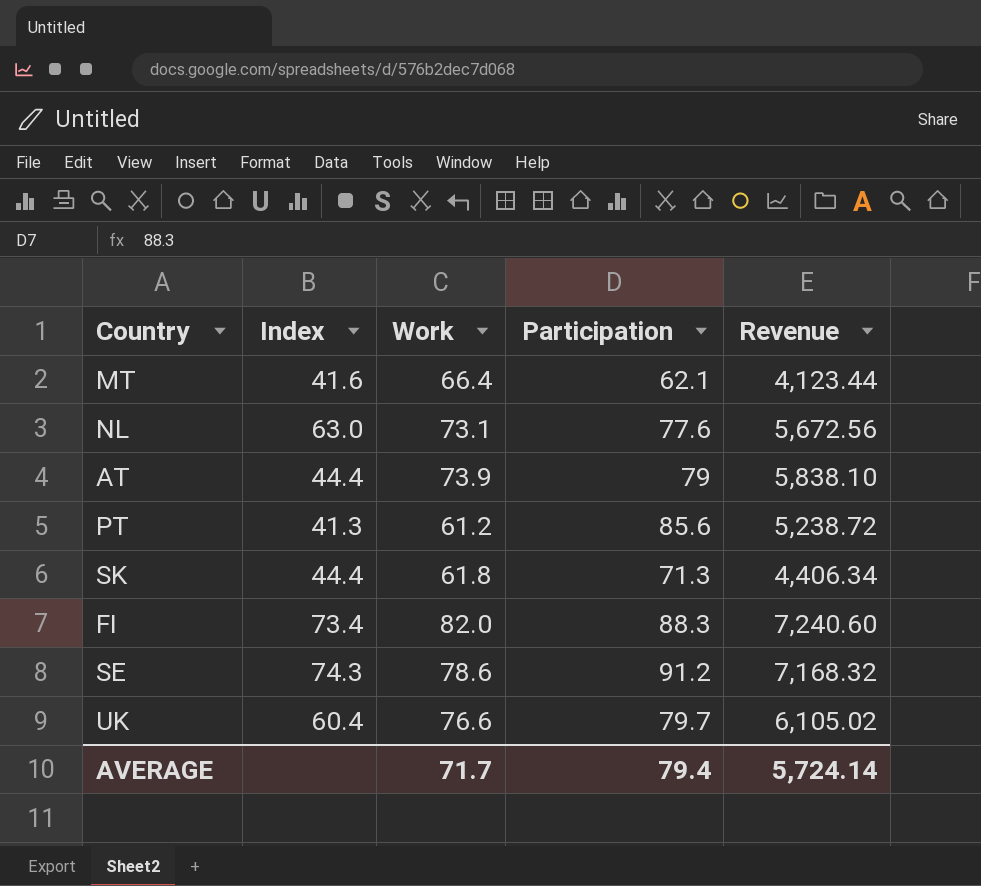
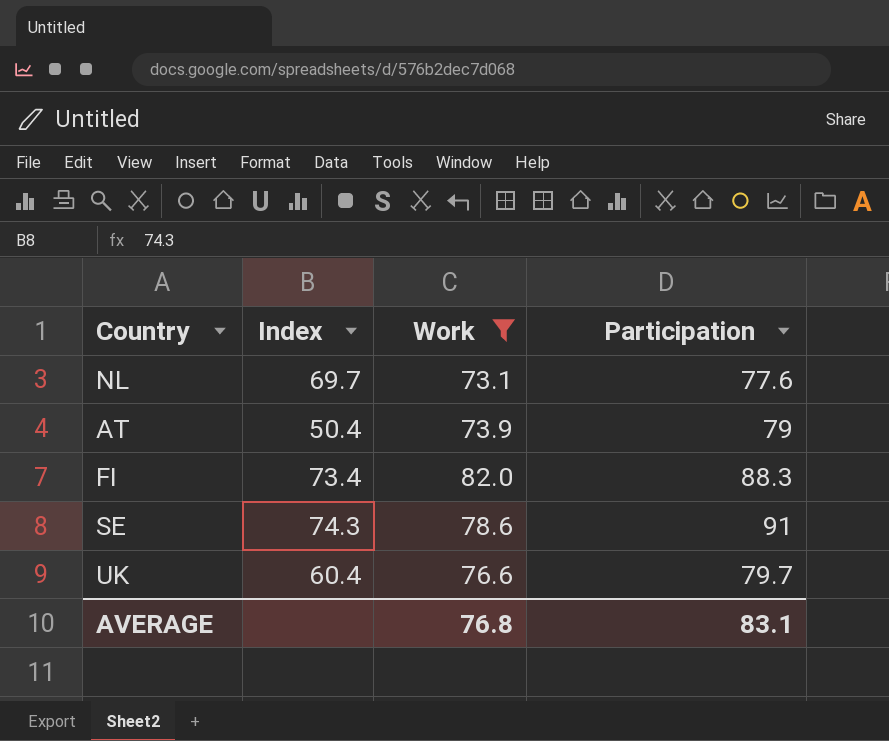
filter: none -> Work >= 73.1
column Revenue | formula: [Work] * [Participation] -> none
NL | Index: 63.0 -> 69.7
AT | Index: 44.4 -> 50.4
SE | Participation: 91.2 -> 91
AVERAGE | Work: 71.7 -> 76.8
AVERAGE | Participation: 79.4 -> 83.1

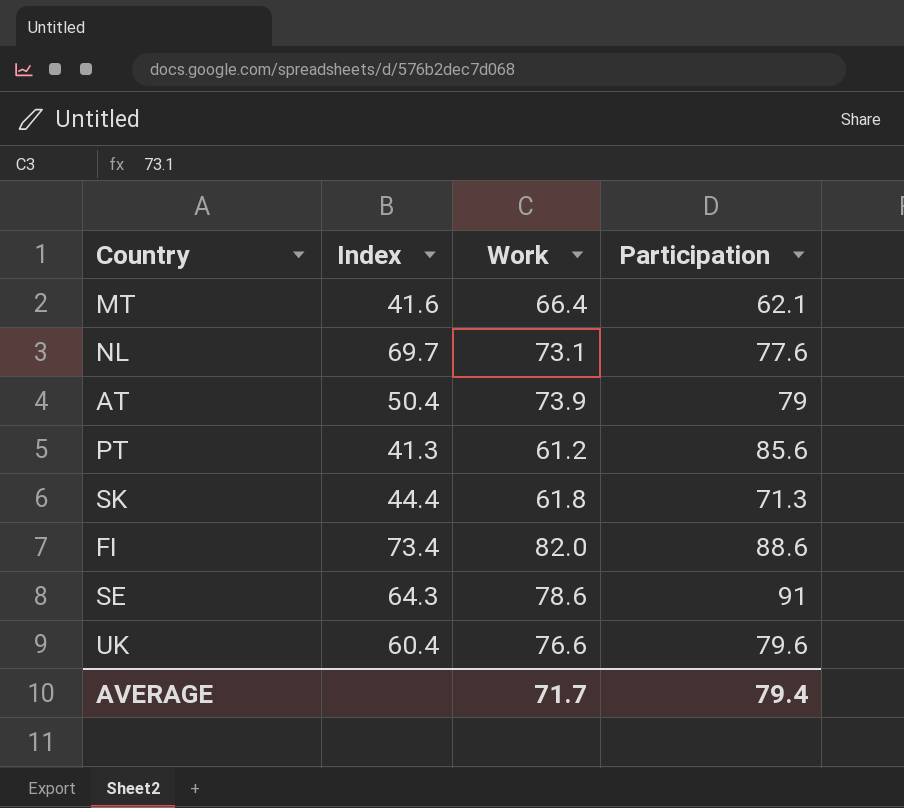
filter: Work >= 73.1 -> none
FI | Participation: 88.3 -> 88.6
SE | Index: 74.3 -> 64.3
UK | Participation: 79.7 -> 79.6
AVERAGE | Work: 76.8 -> 71.7
AVERAGE | Participation: 83.1 -> 79.4

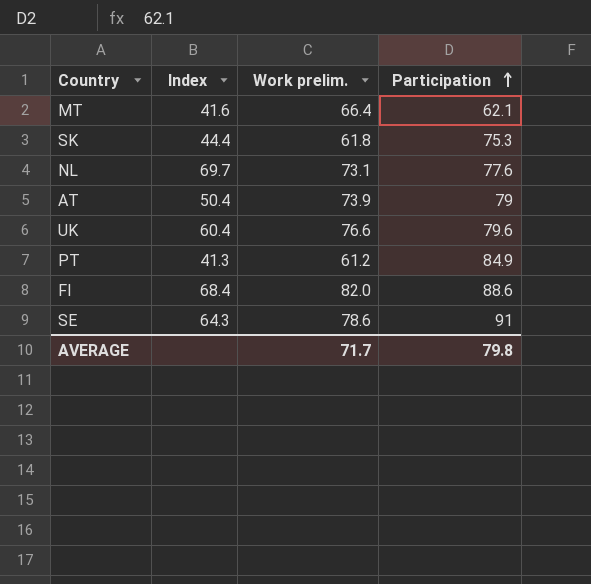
row order: none -> Participation ascending
column name: Work -> Work prelim.
SK | Participation: 71.3 -> 75.3
PT | Participation: 85.6 -> 84.9
FI | Index: 73.4 -> 68.4
AVERAGE | Participation: 79.4 -> 79.8

